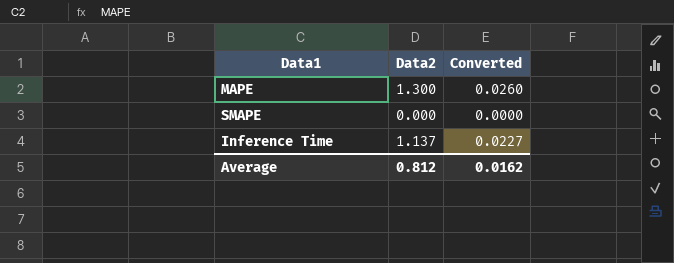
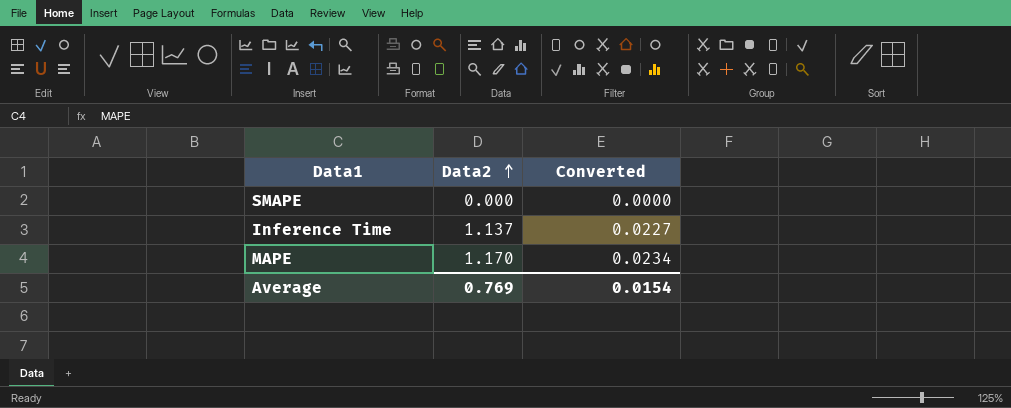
row order: none -> Data2 ascending
MAPE | Data2: 1.300 -> 1.170
MAPE | Converted: 0.0260 -> 0.0234
Average | Data2: 0.812 -> 0.769
Average | Converted: 0.0162 -> 0.0154

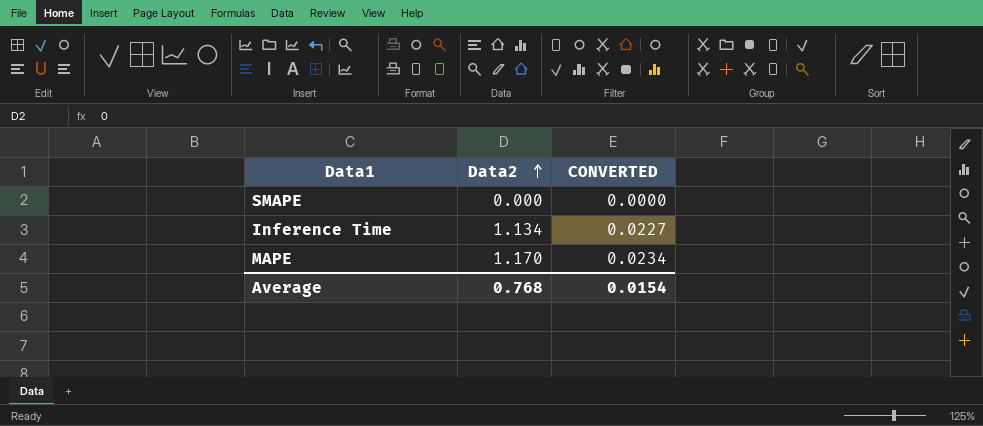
column name: Converted -> CONVERTED
Inference Time | Data2: 1.137 -> 1.134
Average | Data2: 0.769 -> 0.768

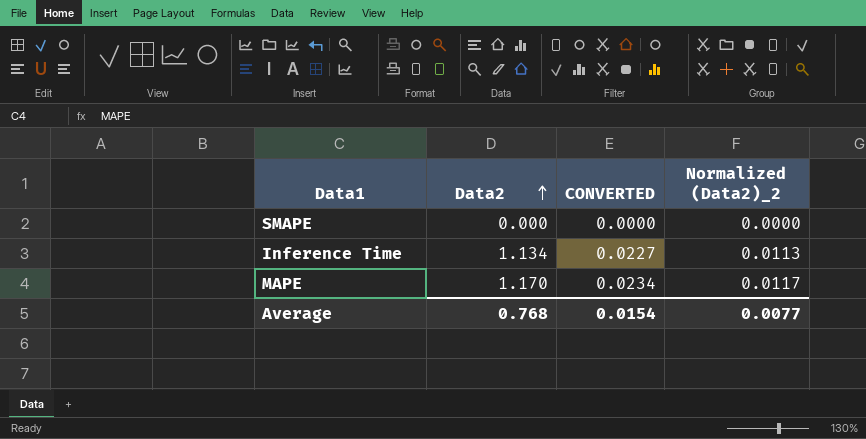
column Normalized (Data2)_2 | formula: none -> [Data2] * 0.01

